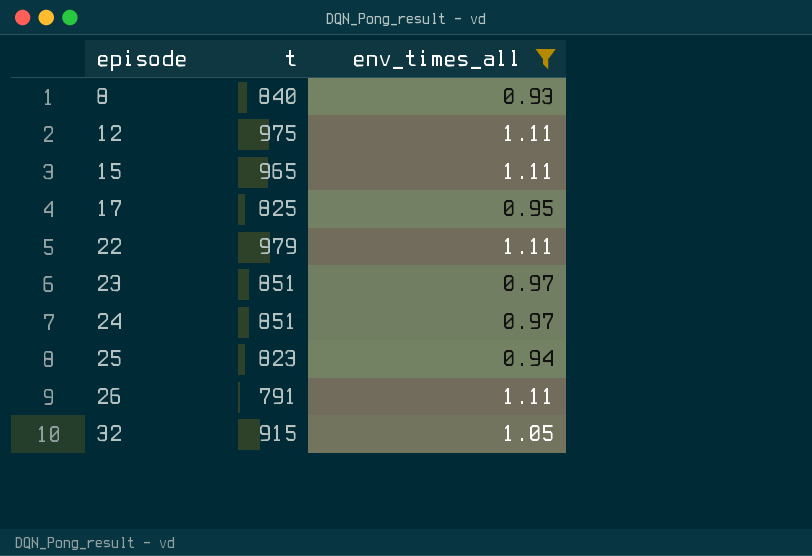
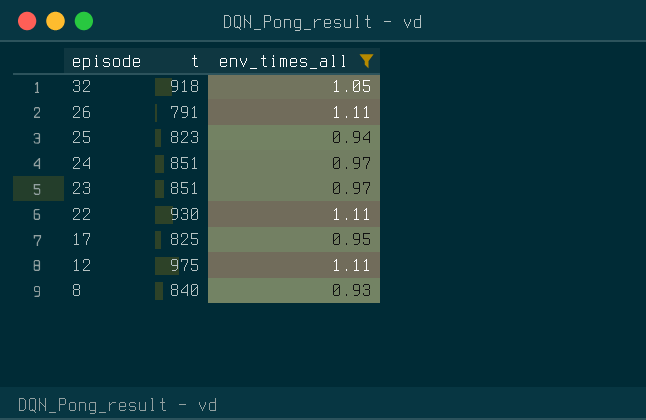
row order: episode ascending -> episode descending
row 15: 965 | 1.11 -> none
32 | t: 915 -> 918
22 | t: 979 -> 930

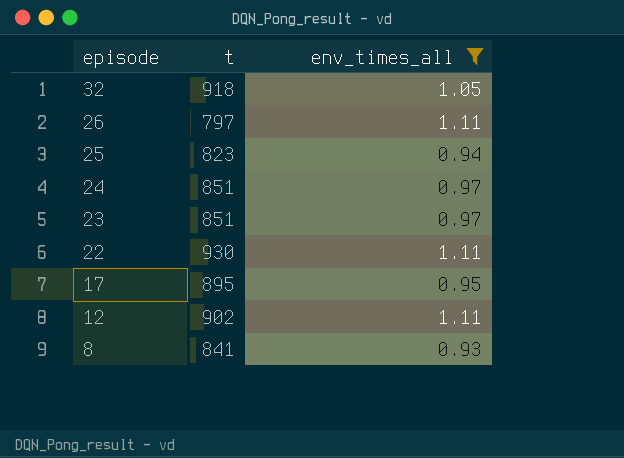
26 | t: 791 -> 797
17 | t: 825 -> 895
12 | t: 975 -> 902
8 | t: 840 -> 841

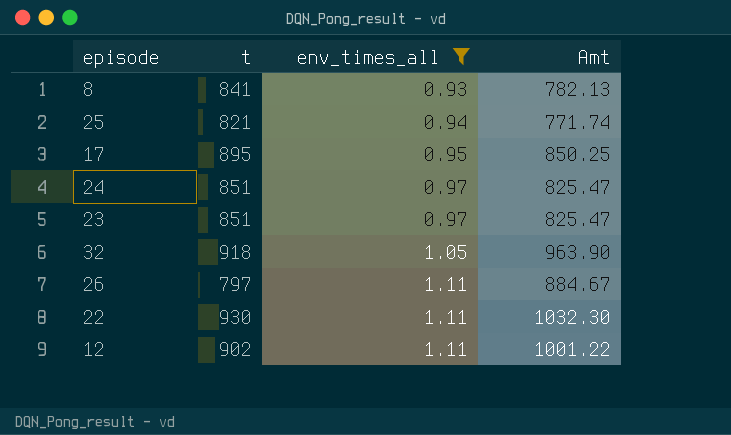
row order: episode descending -> env_times_all ascending
column Amt | formula: none -> [t] * [env_times_all]
25 | t: 823 -> 821

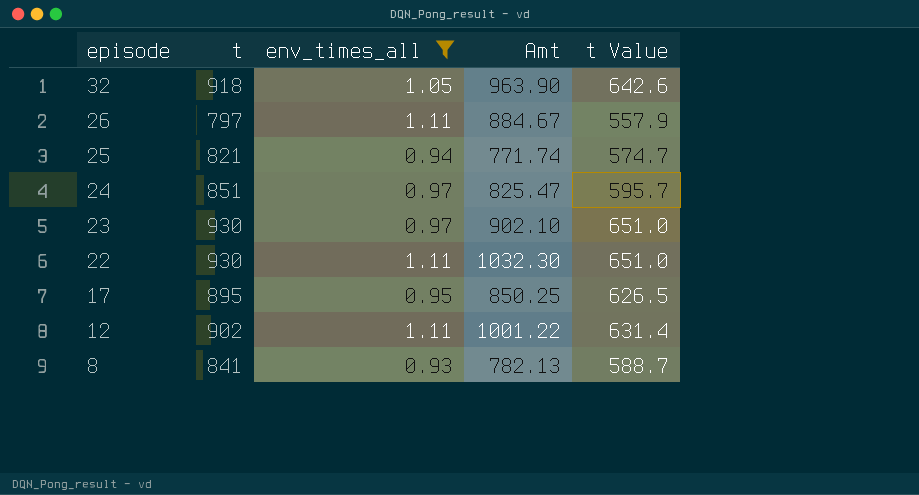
row order: env_times_all ascending -> episode descending
column t Value | formula: none -> [t] * 0.7
23 | t: 851 -> 930
23 | Amt: 825.47 -> 902.10

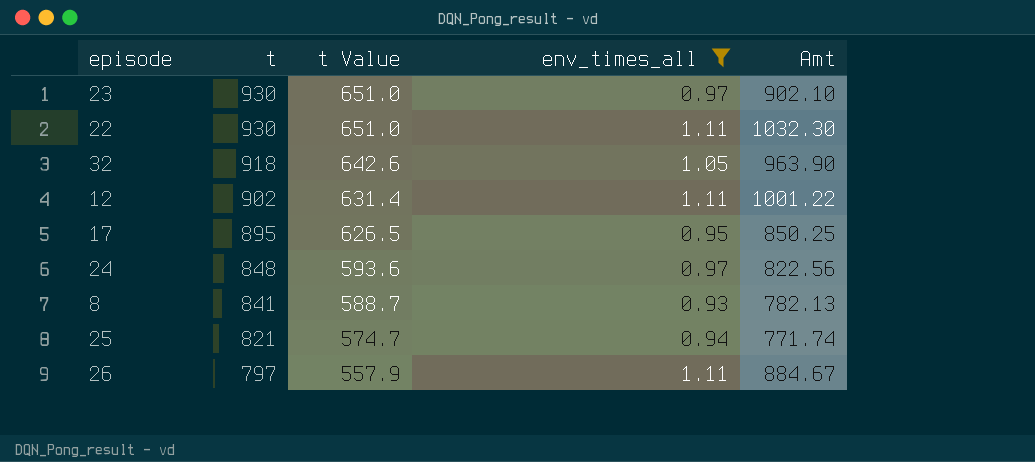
row order: episode descending -> t descending
column t Value | position: 5 -> 3
24 | t: 851 -> 848
24 | t Value: 595.7 -> 593.6
24 | Amt: 825.47 -> 822.56

